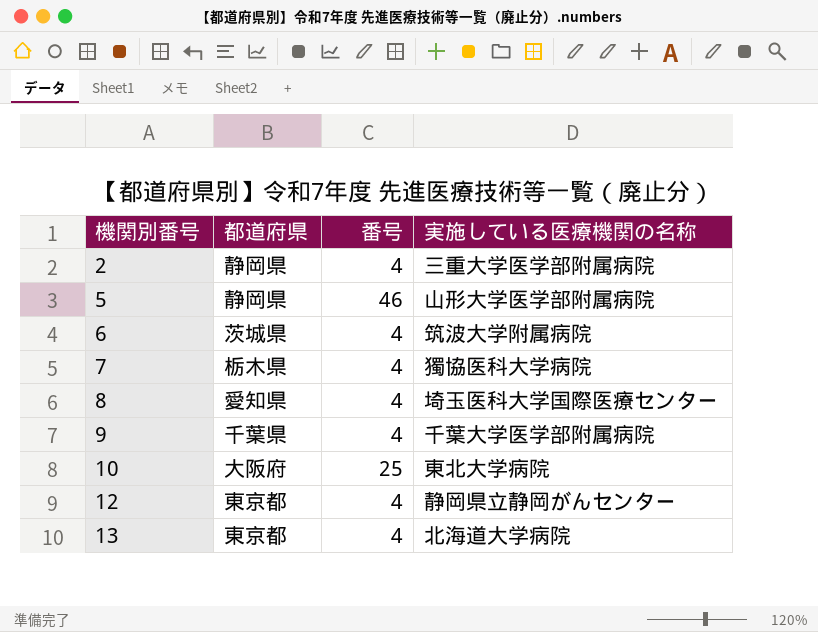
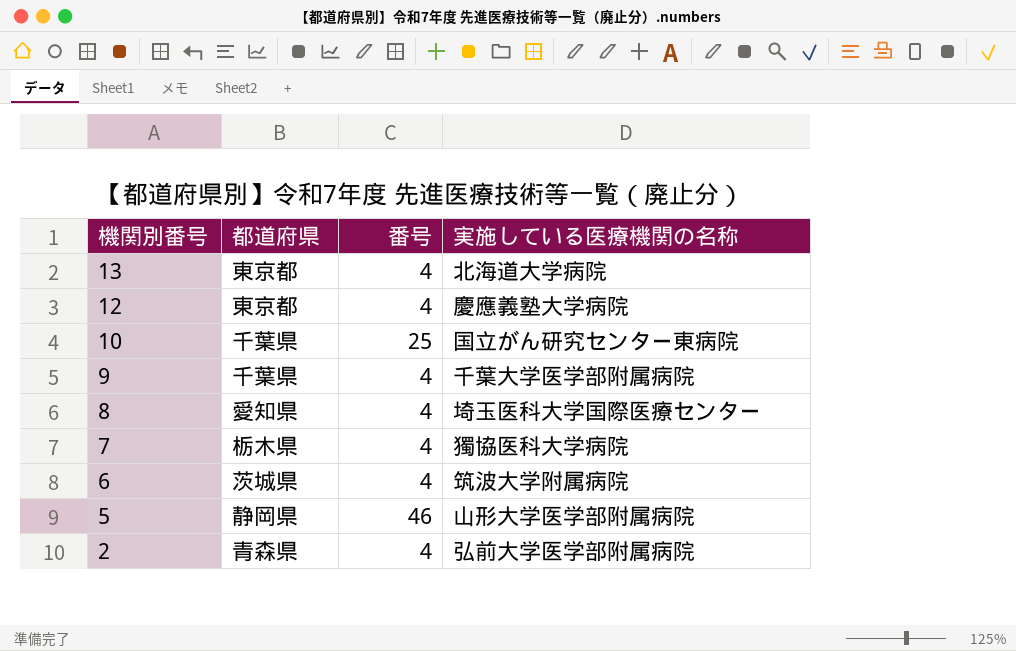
row order: 機関別番号 ascending -> 機関別番号 descending
12 | 実施している医療機関の名称: 静岡県立静岡がんセンター -> 慶應義塾大学病院
10 | 都道府県: 大阪府 -> 千葉県
10 | 実施している医療機関の名称: 東北大学病院 -> 国立がん研究センター東病院
2 | 都道府県: 静岡県 -> 青森県
2 | 実施している医療機関の名称: 三重大学医学部附属病院 -> 弘前大学医学部附属病院

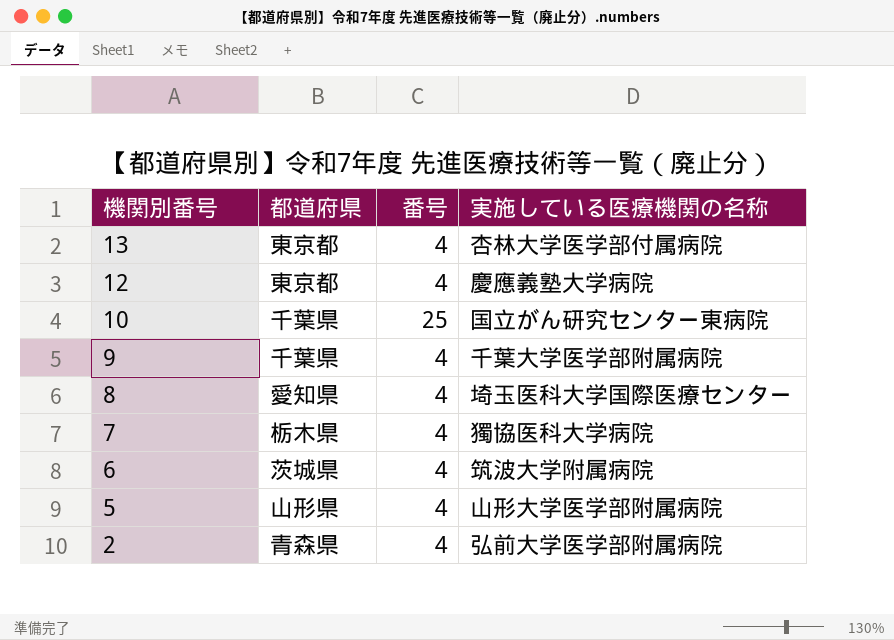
13 | 実施している医療機関の名称: 北海道大学病院 -> 杏林大学医学部付属病院
5 | 都道府県: 静岡県 -> 山形県
5 | 番号: 46 -> 4

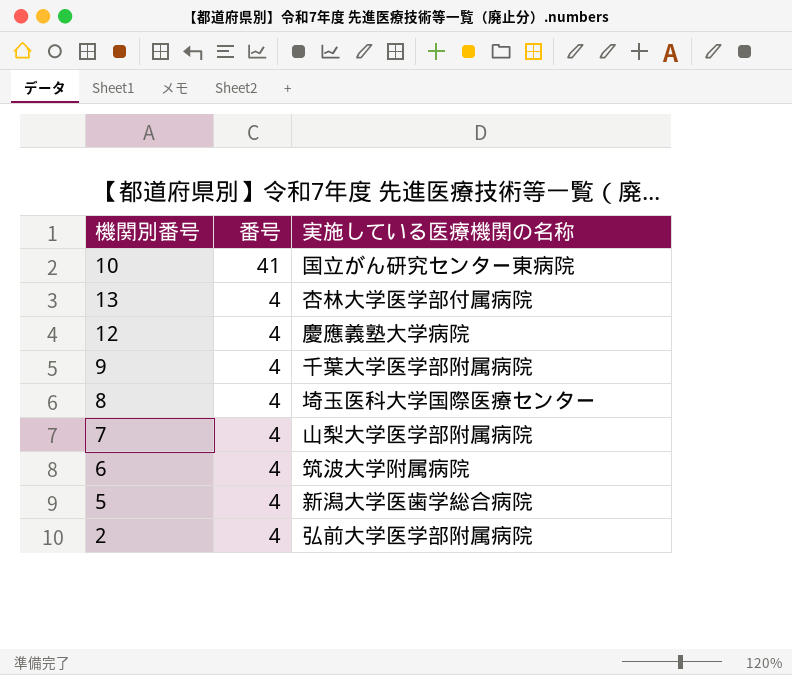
row order: 機関別番号 descending -> 番号 descending
column 都道府県 | position: 2 -> none
10 | 番号: 25 -> 41
7 | 実施している医療機関の名称: 獨協医科大学病院 -> 山梨大学医学部附属病院
5 | 実施している医療機関の名称: 山形大学医学部附属病院 -> 新潟大学医歯学総合病院

